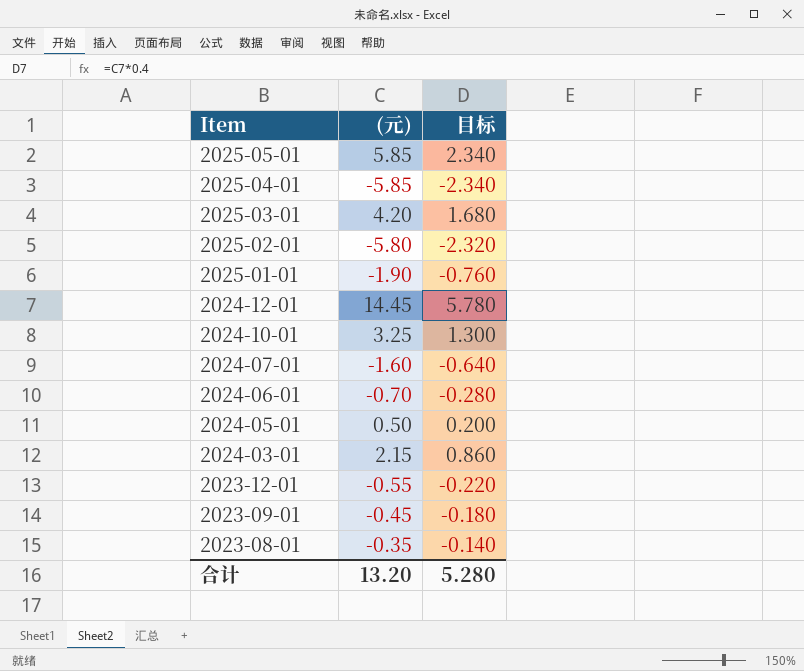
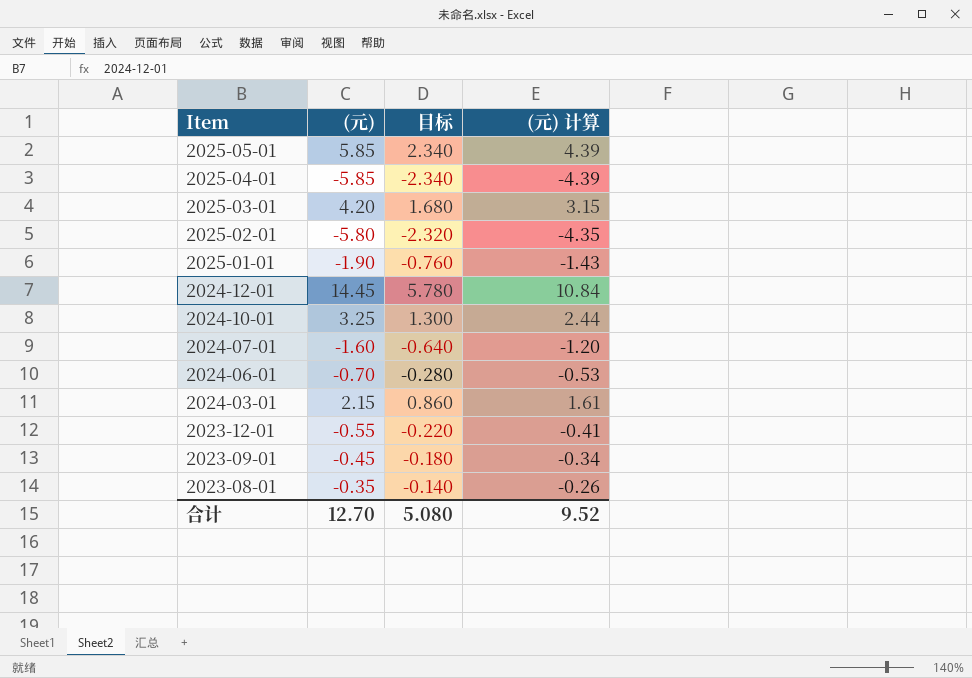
column (元) 计算 | formula: none -> [(元)] * 0.75
row 2024-05-01: 0.50 | 0.200 -> none
合计 | (元): 13.20 -> 12.70
合计 | 目标: 5.280 -> 5.080

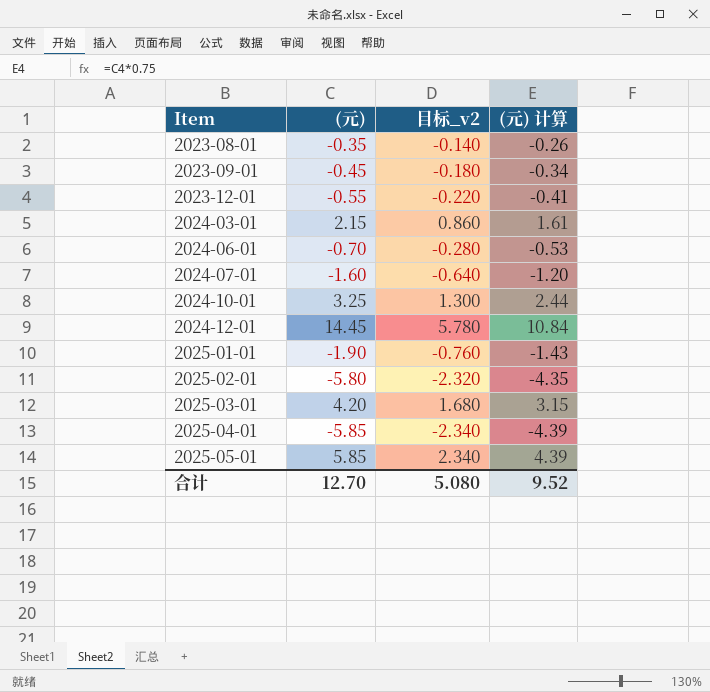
row order: Item descending -> Item ascending
column name: 目标 -> 目标_v2

